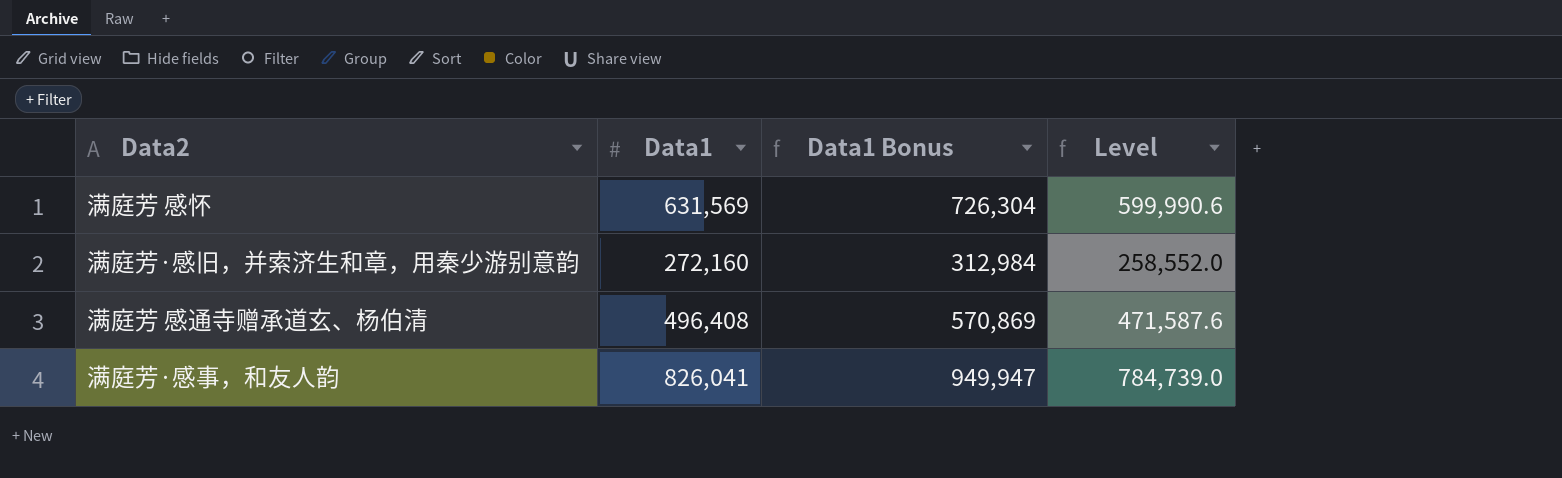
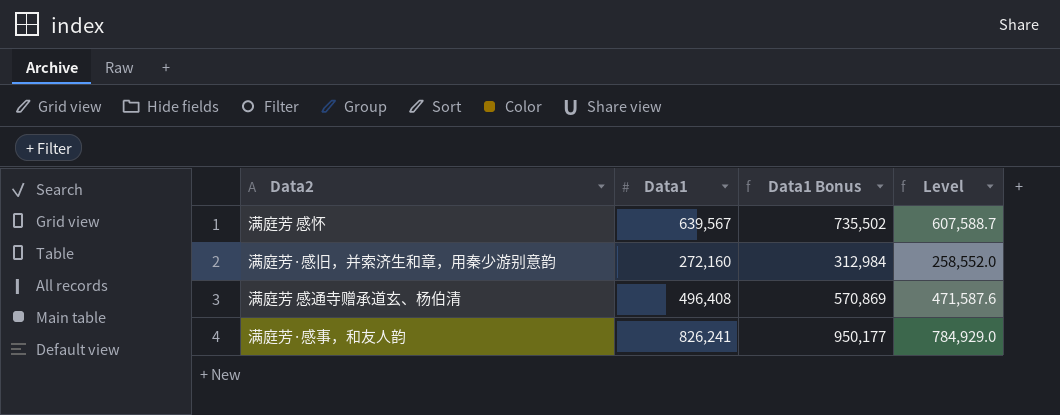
满庭芳 感怀 | Data1: 631,569 -> 639,567
满庭芳 感怀 | Data1 Bonus: 726,304 -> 735,502
满庭芳 感怀 | Level: 599,990.6 -> 607,588.7
满庭芳·感事，和友人韵 | Data1: 826,041 -> 826,241
满庭芳·感事，和友人韵 | Data1 Bonus: 949,947 -> 950,177
满庭芳·感事，和友人韵 | Level: 784,739.0 -> 784,929.0

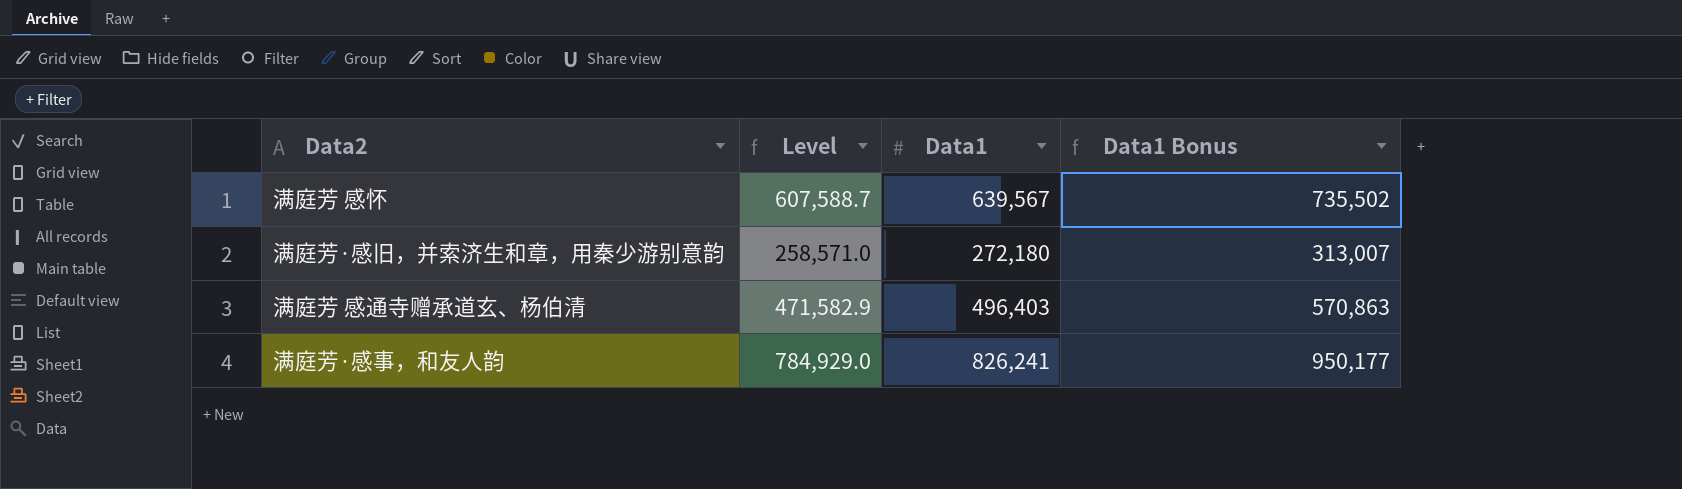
column Level | position: 4 -> 2
满庭芳·感旧，并索济生和章，用秦少游别意韵 | Level: 258,552.0 -> 258,571.0
满庭芳·感旧，并索济生和章，用秦少游别意韵 | Data1: 272,160 -> 272,180
满庭芳·感旧，并索济生和章，用秦少游别意韵 | Data1 Bonus: 312,984 -> 313,007
满庭芳 感通寺赠承道玄、杨伯清 | Level: 471,587.6 -> 471,582.9
满庭芳 感通寺赠承道玄、杨伯清 | Data1: 496,408 -> 496,403
满庭芳 感通寺赠承道玄、杨伯清 | Data1 Bonus: 570,869 -> 570,863

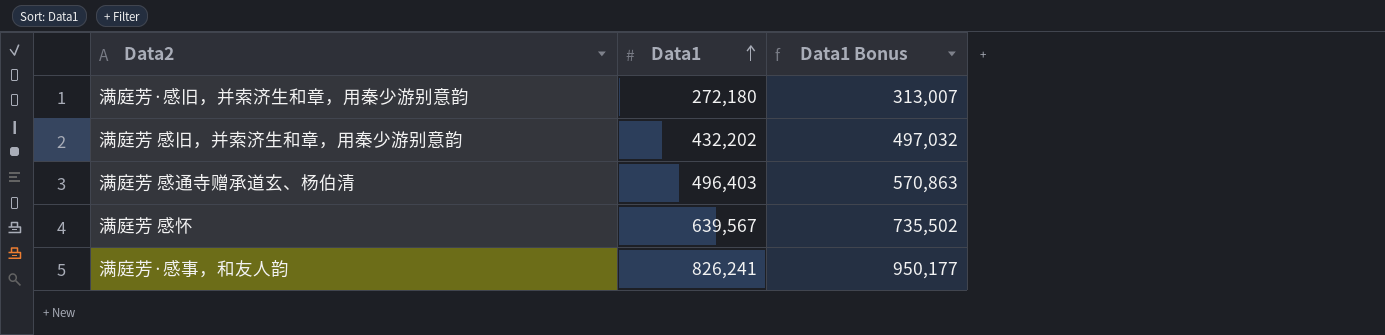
row order: none -> Data1 ascending
column Level | formula: [Data1] * 0.95 -> none
row 满庭芳 感旧，并索济生和章，用秦少游别意韵: none -> 432,202 | 497,032

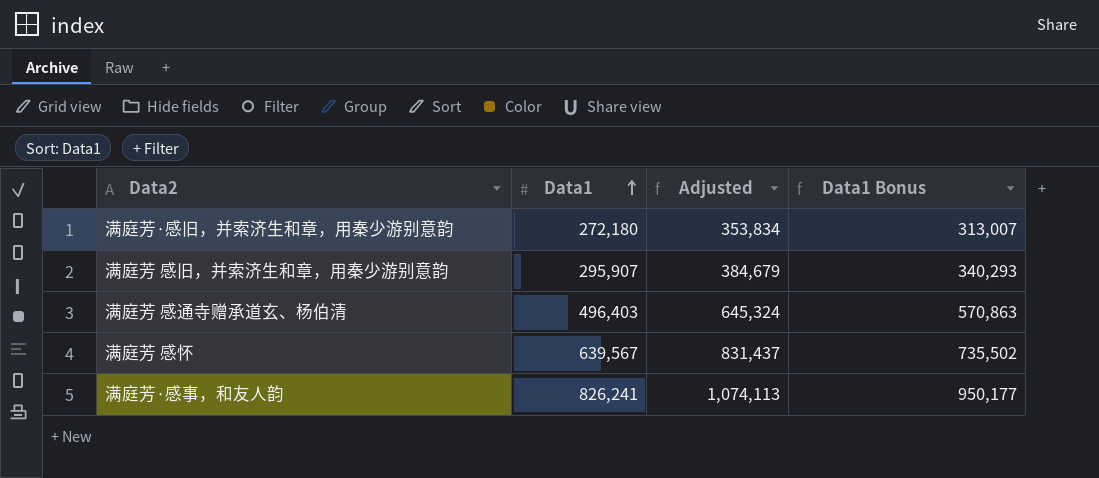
column Adjusted | formula: none -> [Data1] * 1.3
满庭芳 感旧，并索济生和章，用秦少游别意韵 | Data1: 432,202 -> 295,907
满庭芳 感旧，并索济生和章，用秦少游别意韵 | Data1 Bonus: 497,032 -> 340,293

